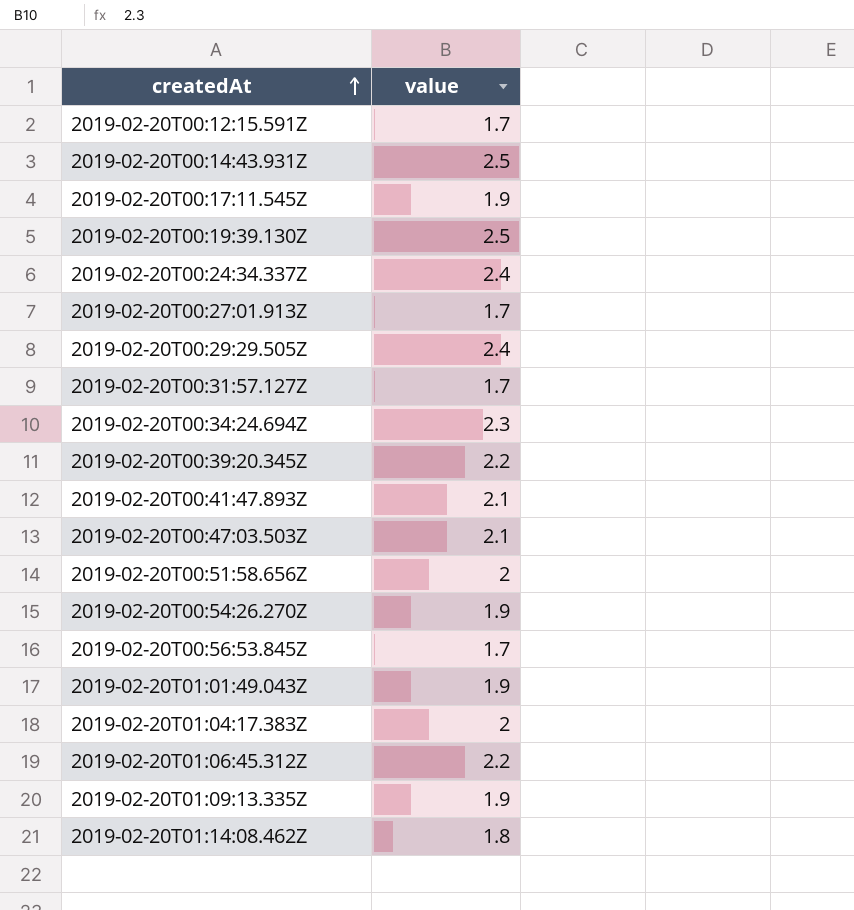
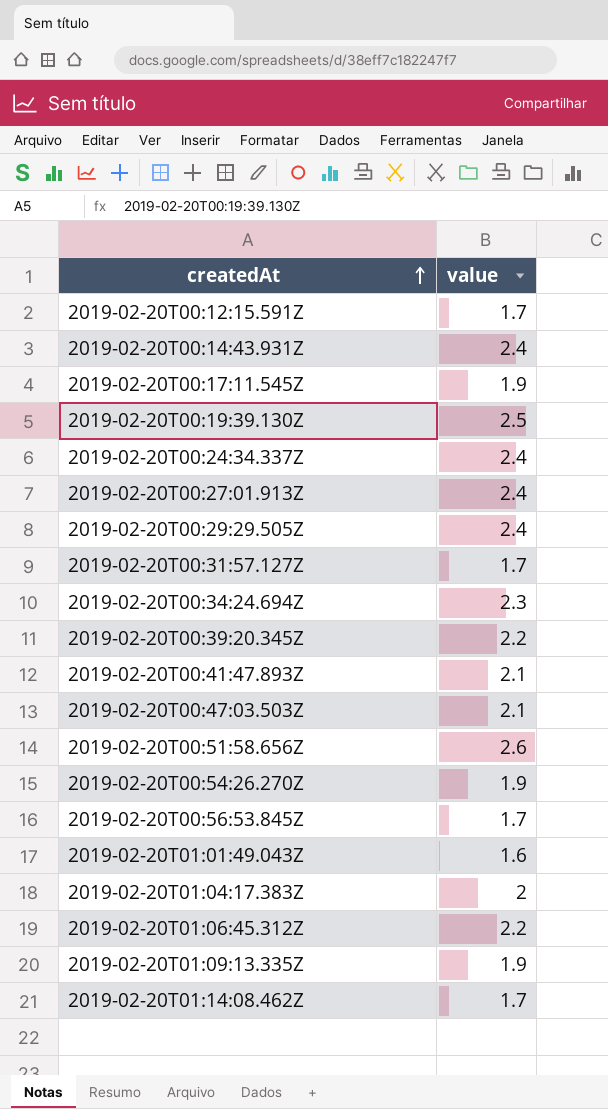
2019-02-20T00:14:43.931Z | value: 2.5 -> 2.4
2019-02-20T00:27:01.913Z | value: 1.7 -> 2.4
2019-02-20T00:51:58.656Z | value: 2 -> 2.6
2019-02-20T01:01:49.043Z | value: 1.9 -> 1.6
2019-02-20T01:14:08.462Z | value: 1.8 -> 1.7

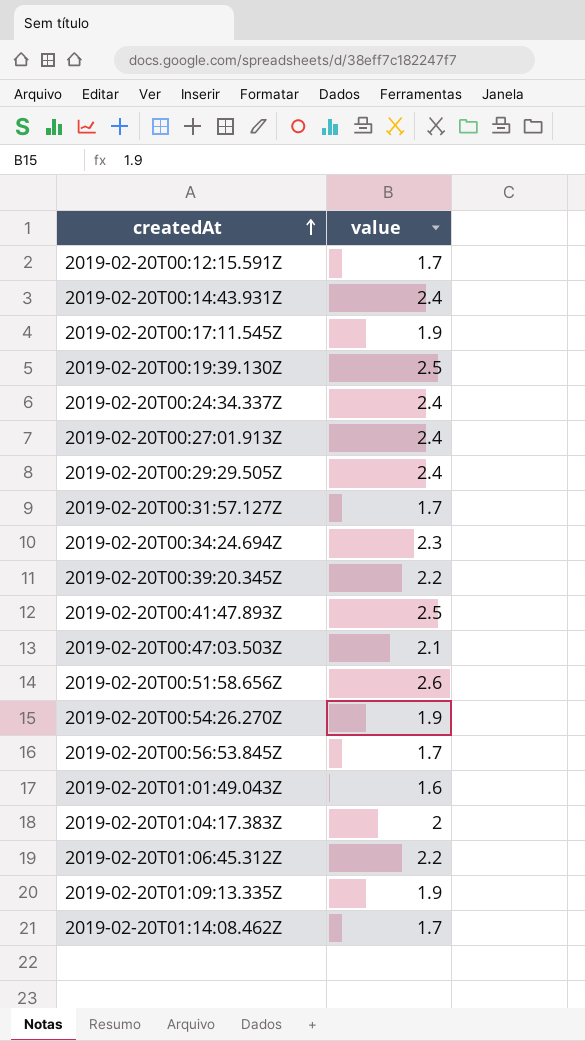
2019-02-20T00:41:47.893Z | value: 2.1 -> 2.5

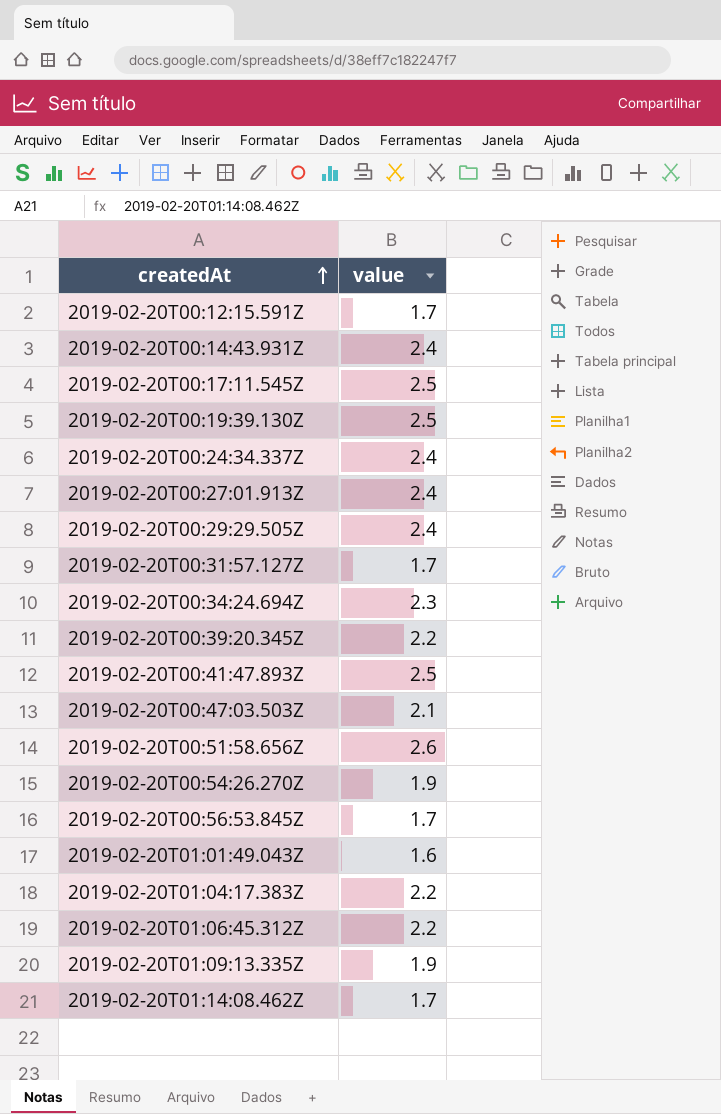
2019-02-20T00:17:11.545Z | value: 1.9 -> 2.5
2019-02-20T01:04:17.383Z | value: 2 -> 2.2

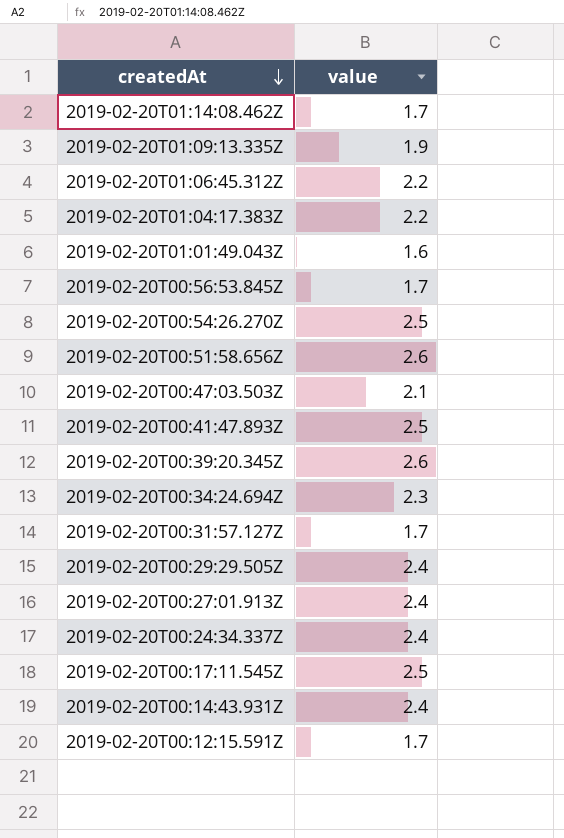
row order: createdAt ascending -> createdAt descending
row 2019-02-20T00:19:39.130Z: 2.5 -> none
2019-02-20T00:54:26.270Z | value: 1.9 -> 2.5
2019-02-20T00:39:20.345Z | value: 2.2 -> 2.6

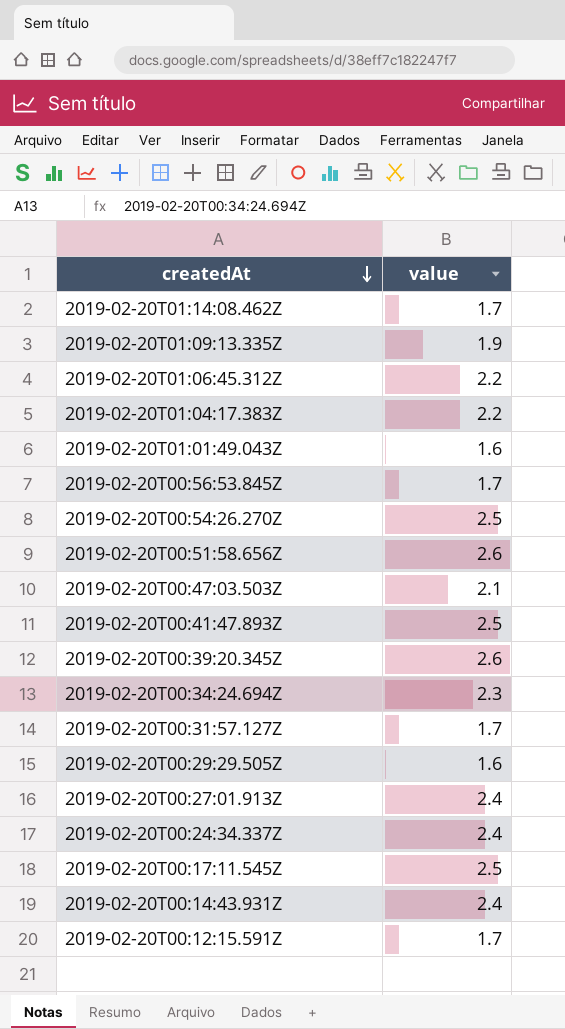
2019-02-20T00:29:29.505Z | value: 2.4 -> 1.6

